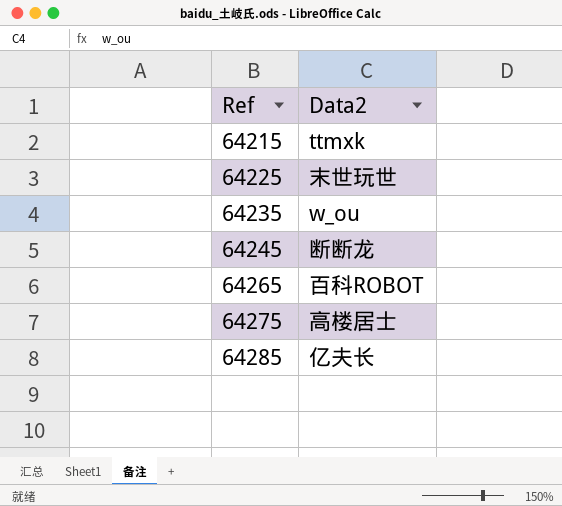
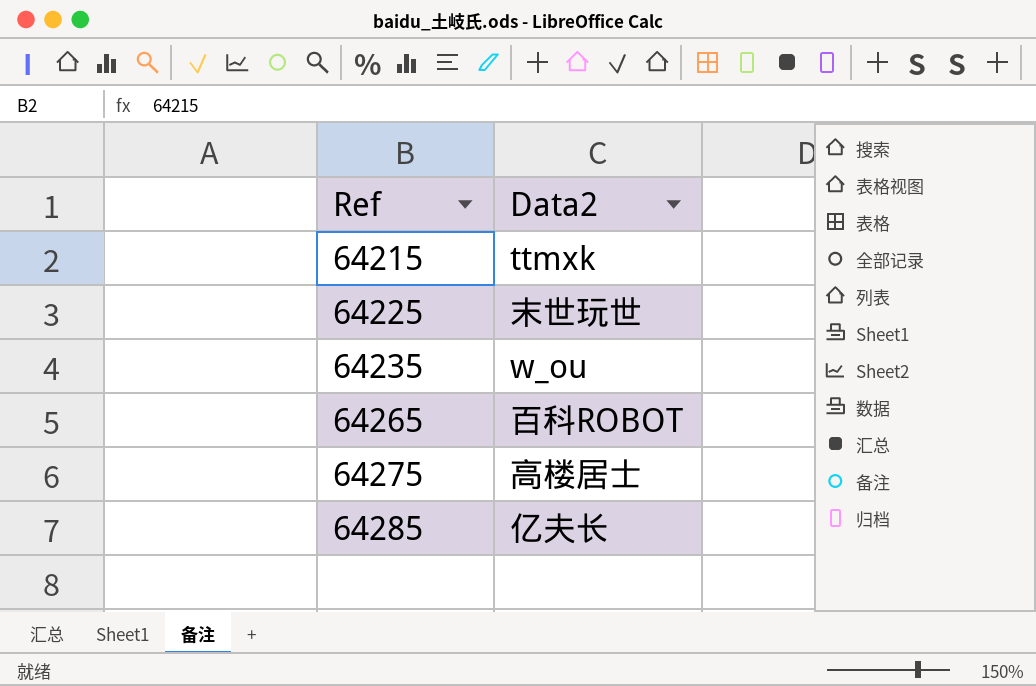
row 64245: 断断龙 -> none

